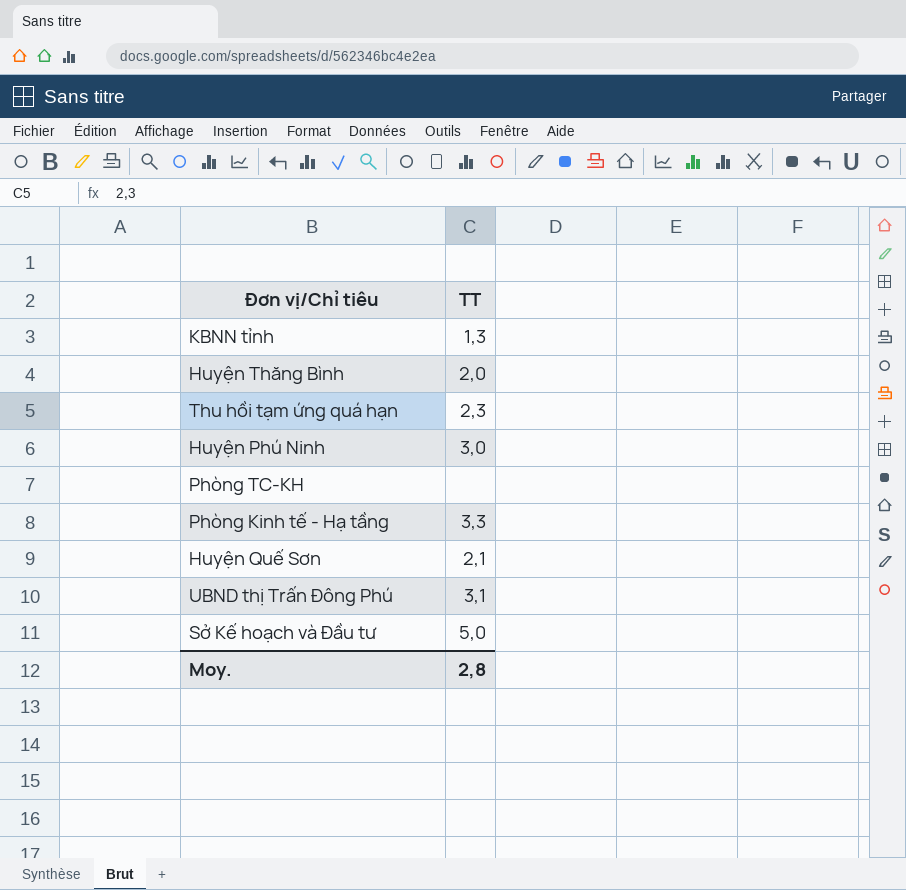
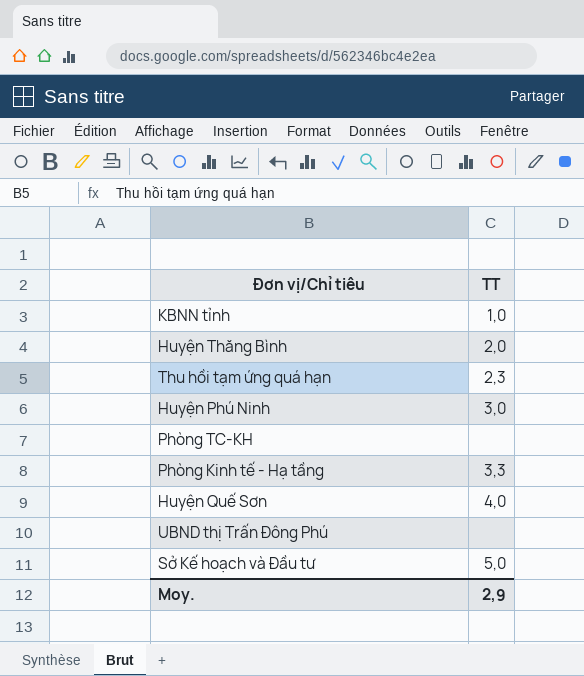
KBNN tỉnh | TT: 1,3 -> 1,0
Huyện Quế Sơn | TT: 2,1 -> 4,0
UBND thị Trấn Đông Phú | TT: 3,1 -> none
Moy. | TT: 2,8 -> 2,9

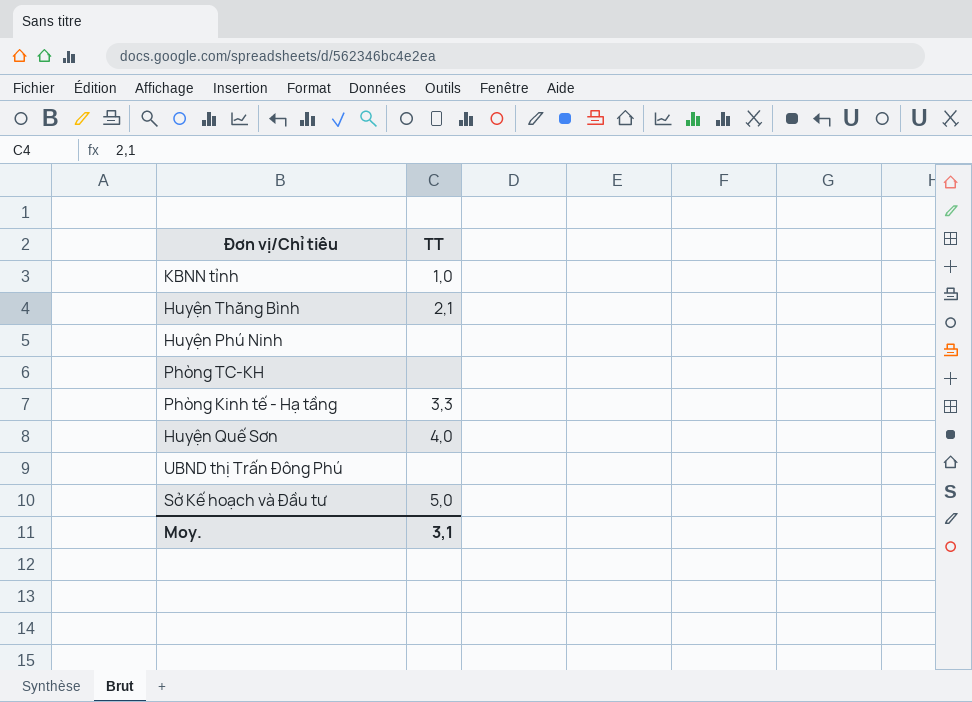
row Thu hồi tạm ứng quá hạn: 2,3 -> none
Huyện Thăng Bình | TT: 2,0 -> 2,1
Huyện Phú Ninh | TT: 3,0 -> none
Moy. | TT: 2,9 -> 3,1

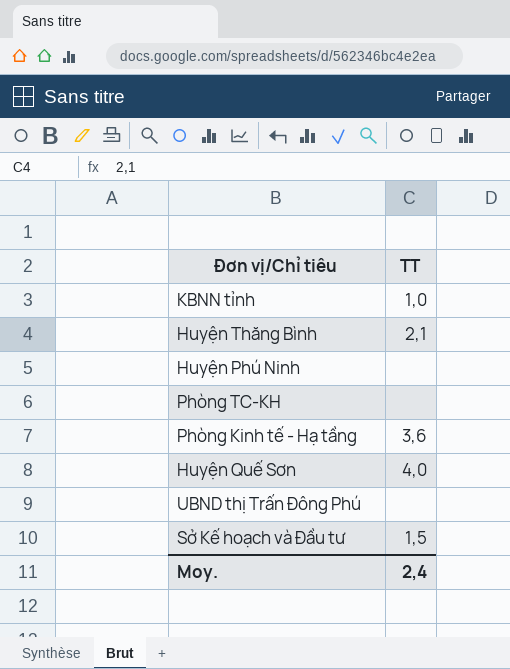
Phòng Kinh tế - Hạ tầng | TT: 3,3 -> 3,6
Sở Kế hoạch và Đầu tư | TT: 5,0 -> 1,5
Moy. | TT: 3,1 -> 2,4

